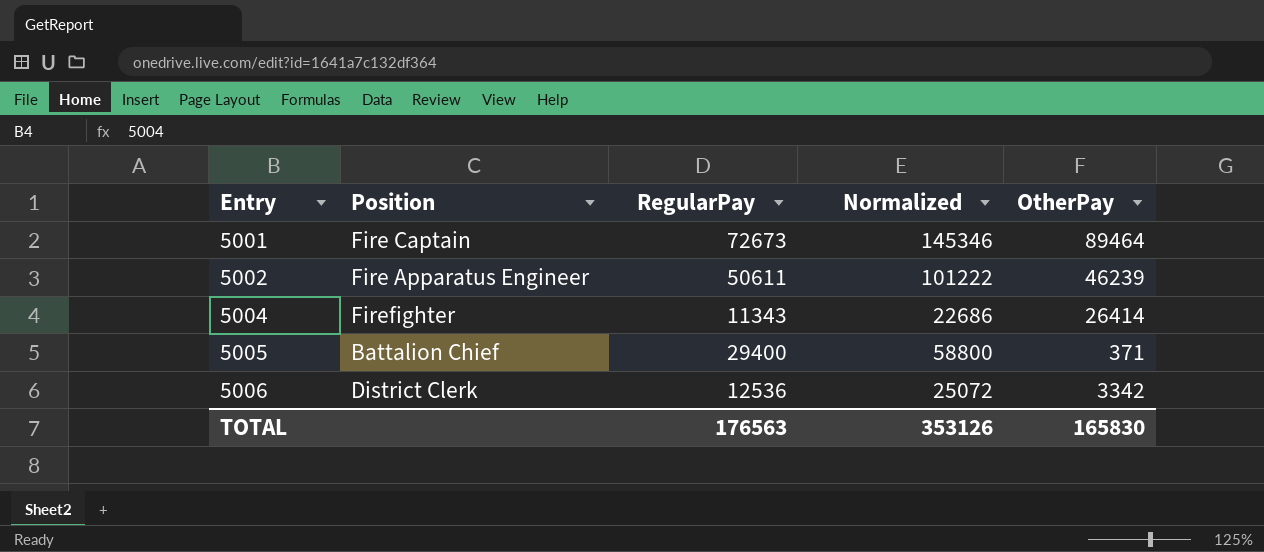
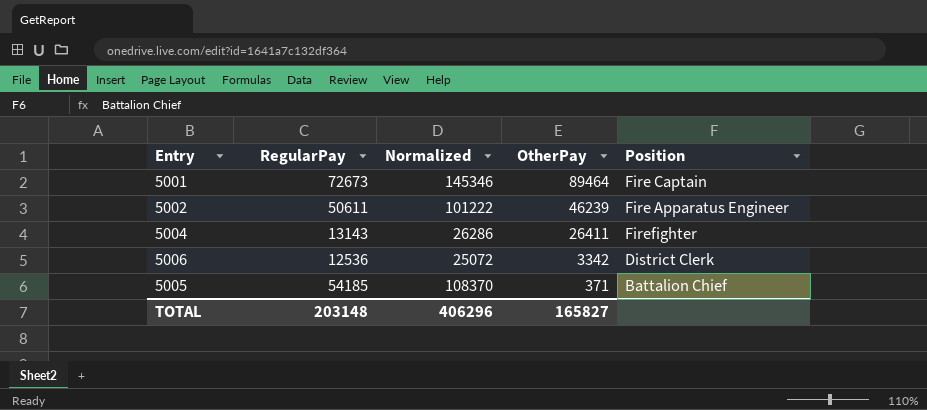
row order: Entry ascending -> OtherPay descending
column Position | position: 2 -> 5
5004 | RegularPay: 11343 -> 13143
5004 | Normalized: 22686 -> 26286
5004 | OtherPay: 26414 -> 26411
5005 | RegularPay: 29400 -> 54185
5005 | Normalized: 58800 -> 108370
TOTAL | RegularPay: 176563 -> 203148
TOTAL | Normalized: 353126 -> 406296
TOTAL | OtherPay: 165830 -> 165827

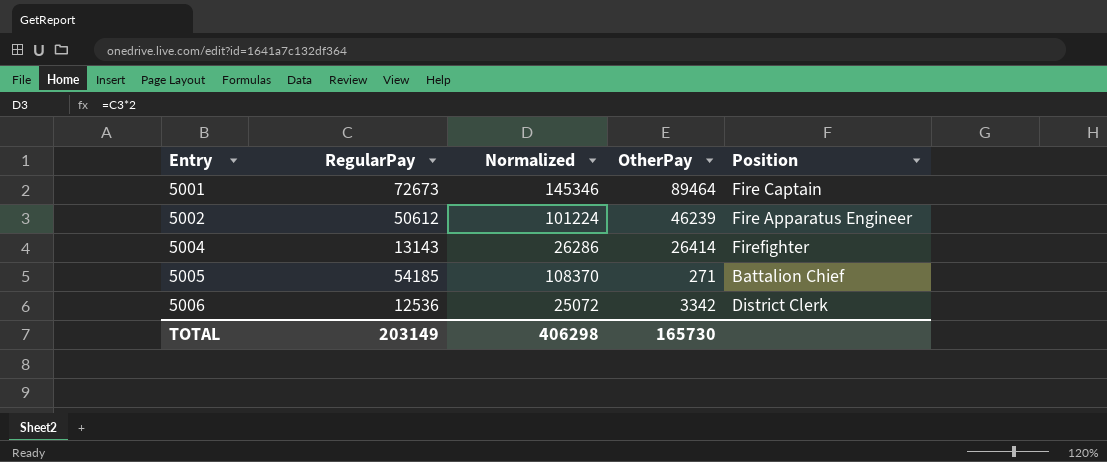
row order: OtherPay descending -> Entry ascending
5002 | RegularPay: 50611 -> 50612
5002 | Normalized: 101222 -> 101224
5004 | OtherPay: 26411 -> 26414
5005 | OtherPay: 371 -> 271
TOTAL | RegularPay: 203148 -> 203149
TOTAL | Normalized: 406296 -> 406298
TOTAL | OtherPay: 165827 -> 165730

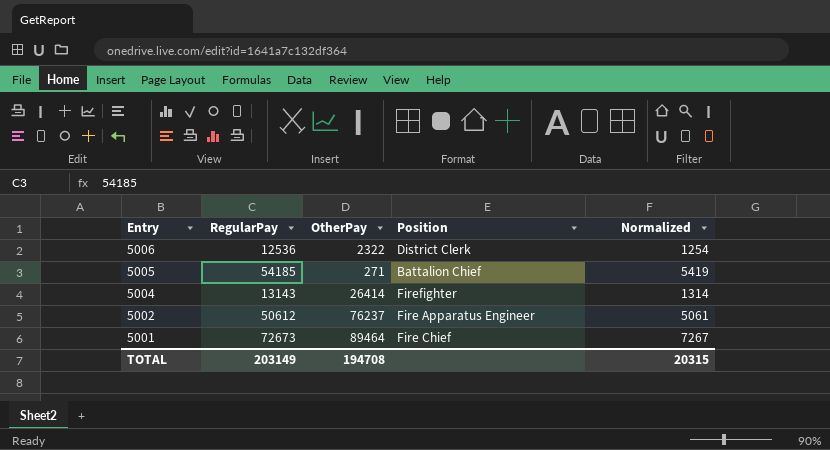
row order: Entry ascending -> Entry descending
column Normalized | formula: [RegularPay] * 2 -> [RegularPay] * 0.1
column Normalized | position: 3 -> 5
5006 | OtherPay: 3342 -> 2322
5002 | OtherPay: 46239 -> 76237
5001 | Position: Fire Captain -> Fire Chief
TOTAL | OtherPay: 165730 -> 194708
TOTAL | Normalized: 406298 -> 20315

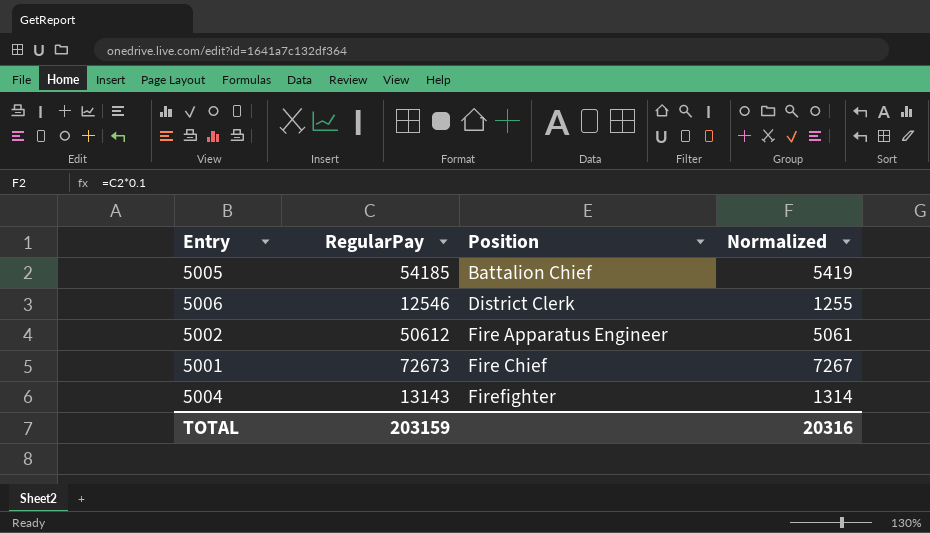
row order: Entry descending -> Position ascending
column OtherPay | position: 3 -> none
5006 | RegularPay: 12536 -> 12546
5006 | Normalized: 1254 -> 1255
TOTAL | RegularPay: 203149 -> 203159
TOTAL | Normalized: 20315 -> 20316

